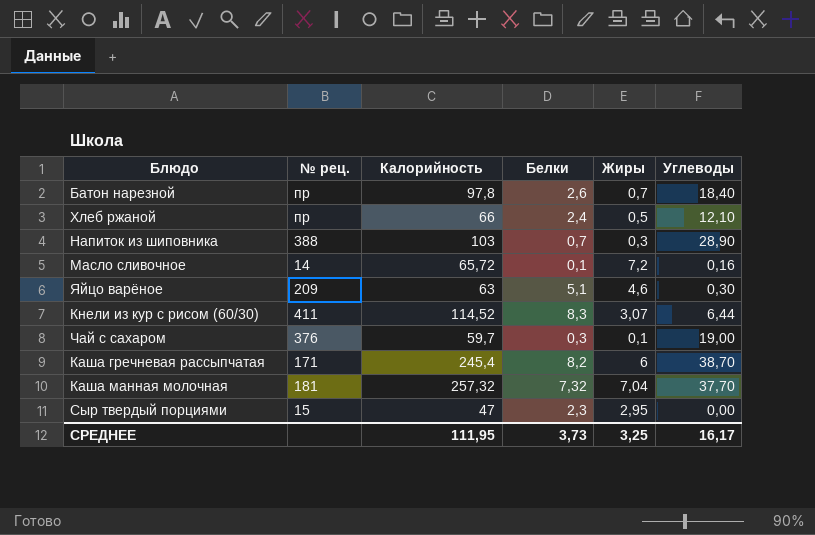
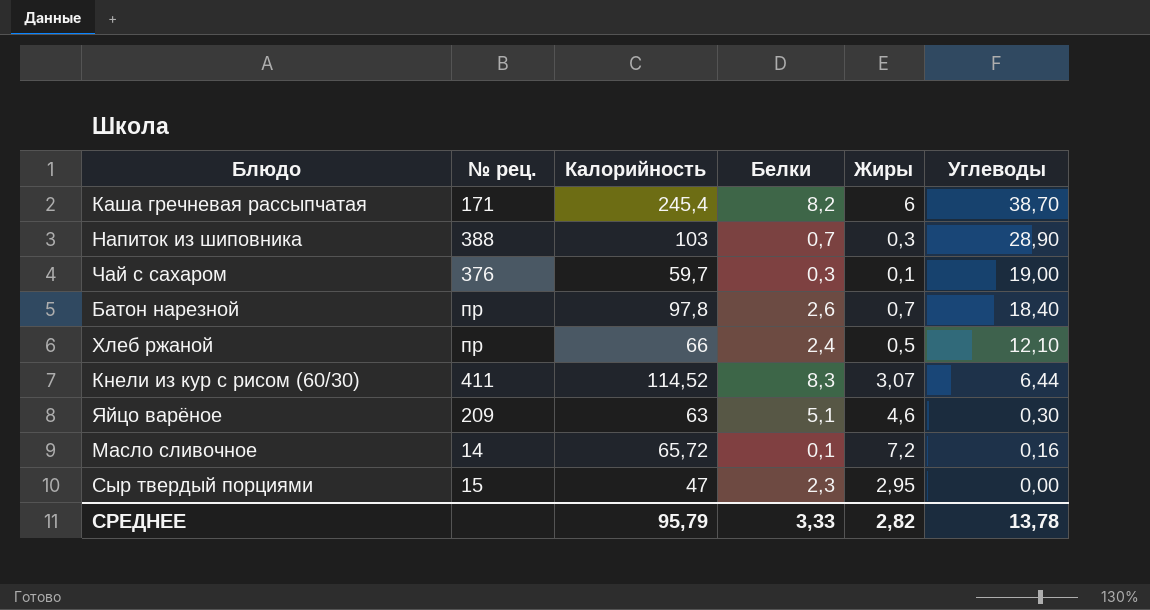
row order: none -> Углеводы descending
row Каша манная молочная: 181 | 257,32 | 7,32 | 7,04 | 37,70 -> none
СРЕДНЕЕ | Калорийность: 111,95 -> 95,79
СРЕДНЕЕ | Белки: 3,73 -> 3,33
СРЕДНЕЕ | Жиры: 3,25 -> 2,82
СРЕДНЕЕ | Углеводы: 16,17 -> 13,78

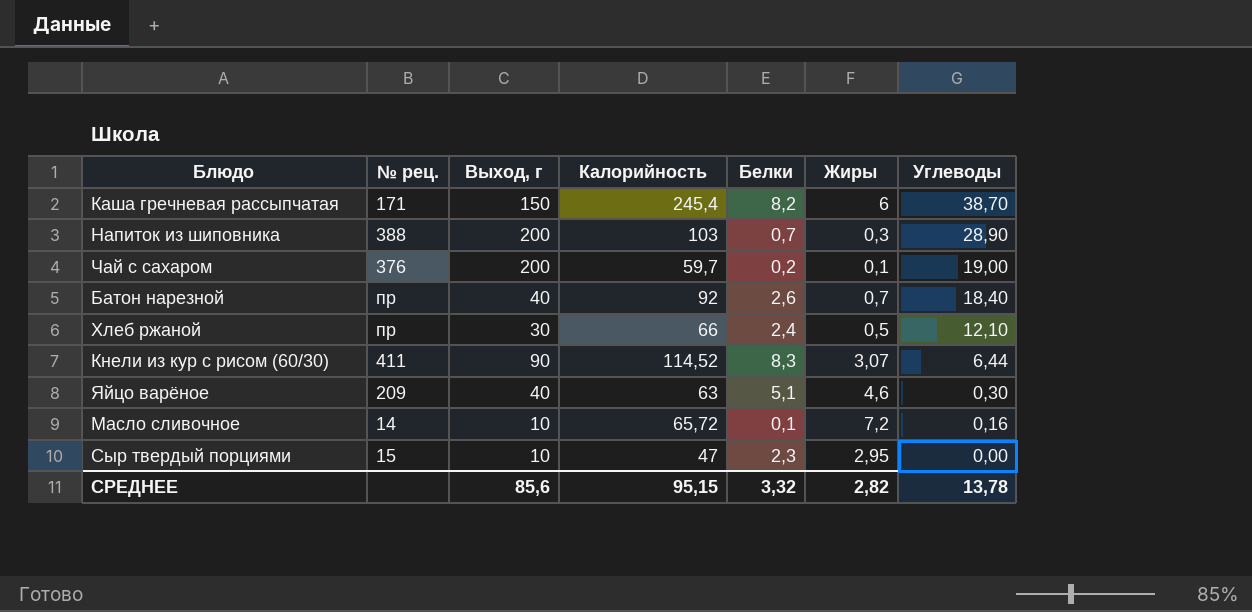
column Выход, г | position: none -> 3
Чай с сахаром | Белки: 0,3 -> 0,2
Батон нарезной | Калорийность: 97,8 -> 92
СРЕДНЕЕ | Калорийность: 95,79 -> 95,15
СРЕДНЕЕ | Белки: 3,33 -> 3,32

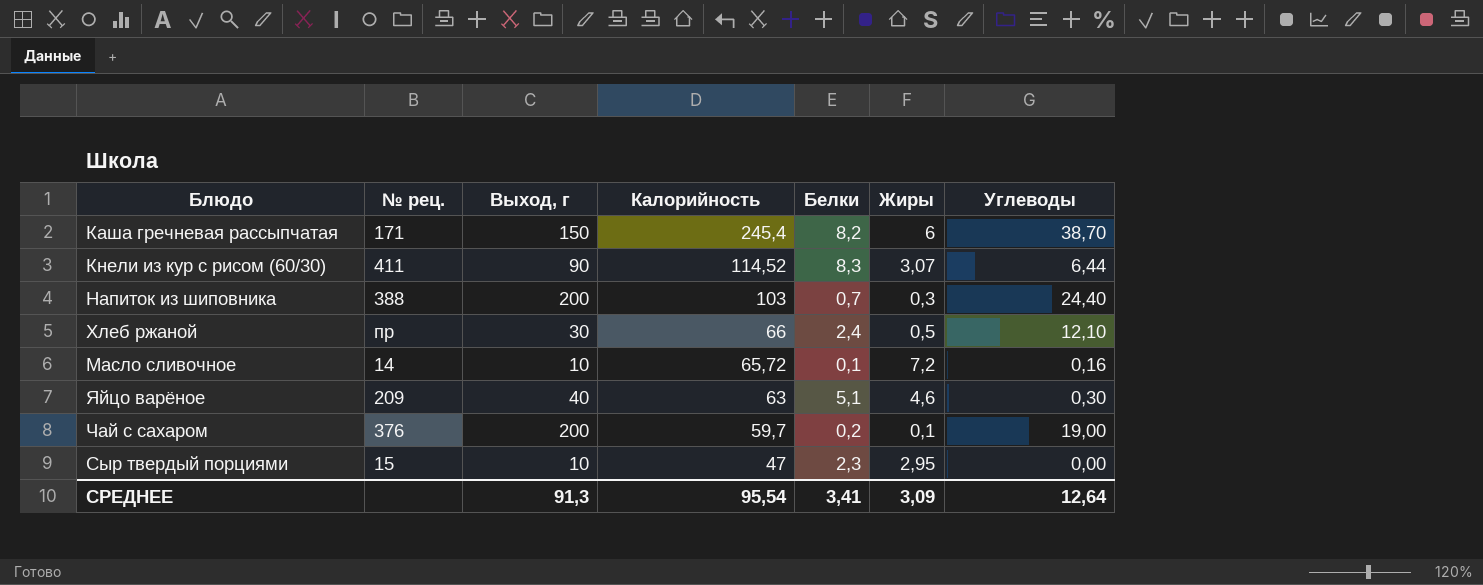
row order: Углеводы descending -> Калорийность descending
row Батон нарезной: пр | 40 | 92 | 2,6 | 0,7 | 18,40 -> none
Напиток из шиповника | Углеводы: 28,90 -> 24,40
СРЕДНЕЕ | Выход, г: 85,6 -> 91,3
СРЕДНЕЕ | Калорийность: 95,15 -> 95,54
СРЕДНЕЕ | Белки: 3,32 -> 3,41
СРЕДНЕЕ | Жиры: 2,82 -> 3,09
СРЕДНЕЕ | Углеводы: 13,78 -> 12,64

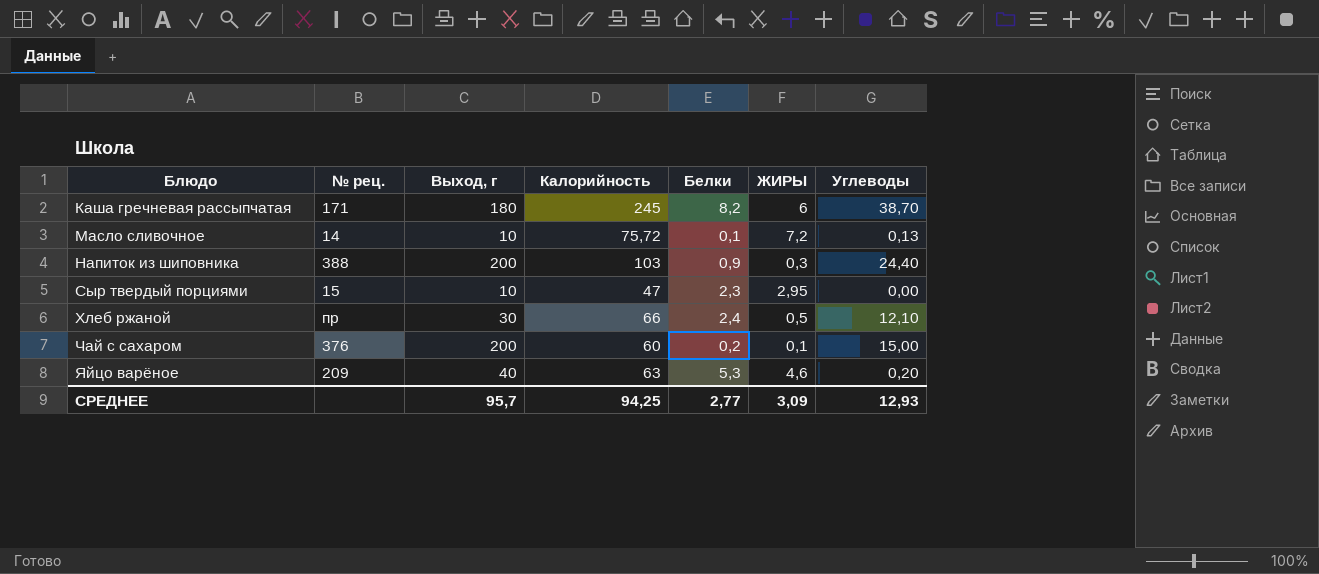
row order: Калорийность descending -> Блюдо ascending
column name: Жиры -> ЖИРЫ
row Кнели из кур с рисом (60/30): 411 | 90 | 114,52 | 8,3 | 3,07 | 6,44 -> none
Каша гречневая рассыпчатая | Выход, г: 150 -> 180
Каша гречневая рассыпчатая | Калорийность: 245,4 -> 245
Масло сливочное | Калорийность: 65,72 -> 75,72
Масло сливочное | Углеводы: 0,16 -> 0,13
Напиток из шиповника | Белки: 0,7 -> 0,9
Чай с сахаром | Калорийность: 59,7 -> 60
Чай с сахаром | Углеводы: 19,00 -> 15,00
Яйцо варёное | Белки: 5,1 -> 5,3
Яйцо варёное | Углеводы: 0,30 -> 0,20
СРЕДНЕЕ | Выход, г: 91,3 -> 95,7
СРЕДНЕЕ | Калорийность: 95,54 -> 94,25
СРЕДНЕЕ | Белки: 3,41 -> 2,77
СРЕДНЕЕ | Углеводы: 12,64 -> 12,93

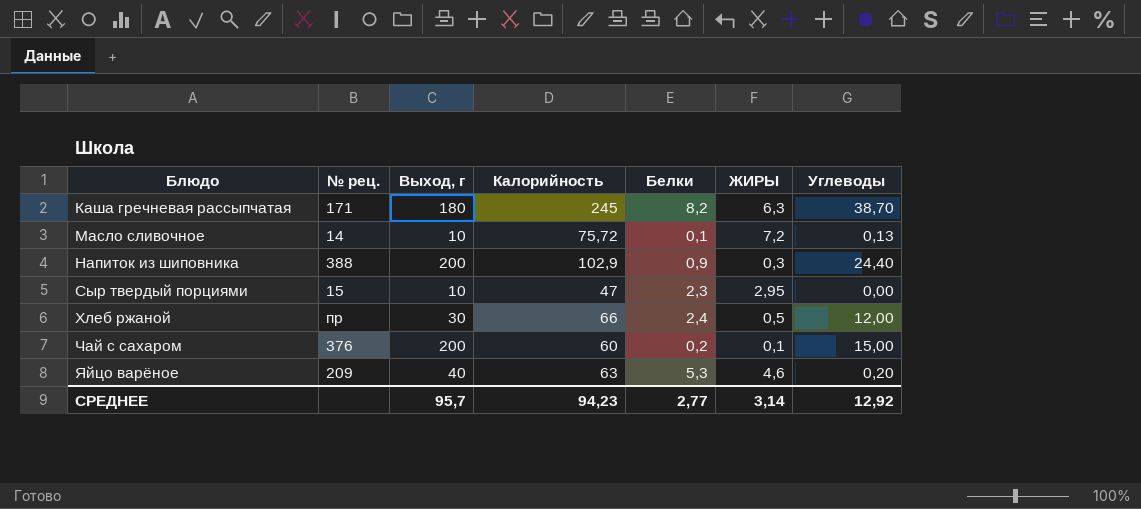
Каша гречневая рассыпчатая | ЖИРЫ: 6 -> 6,3
Напиток из шиповника | Калорийность: 103 -> 102,9
Хлеб ржаной | Углеводы: 12,10 -> 12,00
СРЕДНЕЕ | Калорийность: 94,25 -> 94,23
СРЕДНЕЕ | ЖИРЫ: 3,09 -> 3,14
СРЕДНЕЕ | Углеводы: 12,93 -> 12,92

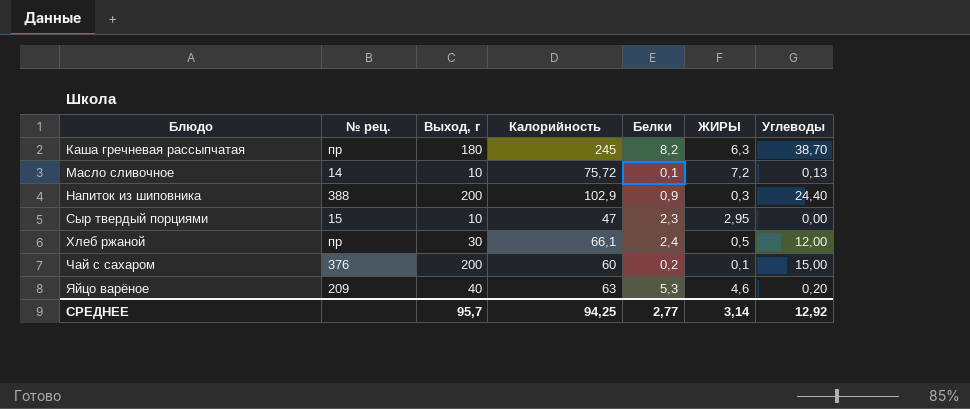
Каша гречневая рассыпчатая | № рец.: 171 -> пр
Хлеб ржаной | Калорийность: 66 -> 66,1
СРЕДНЕЕ | Калорийность: 94,23 -> 94,25

